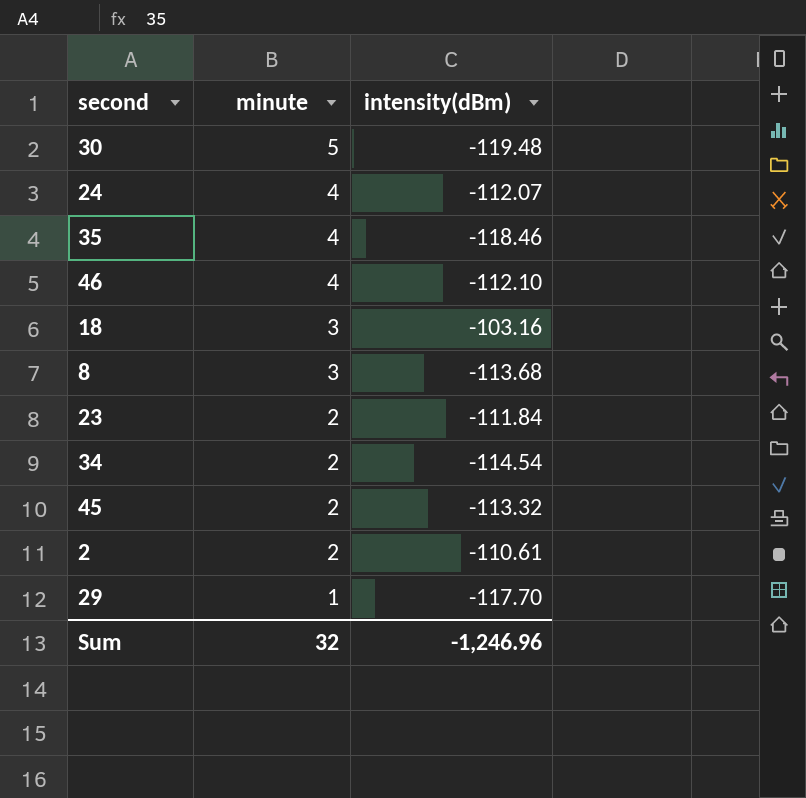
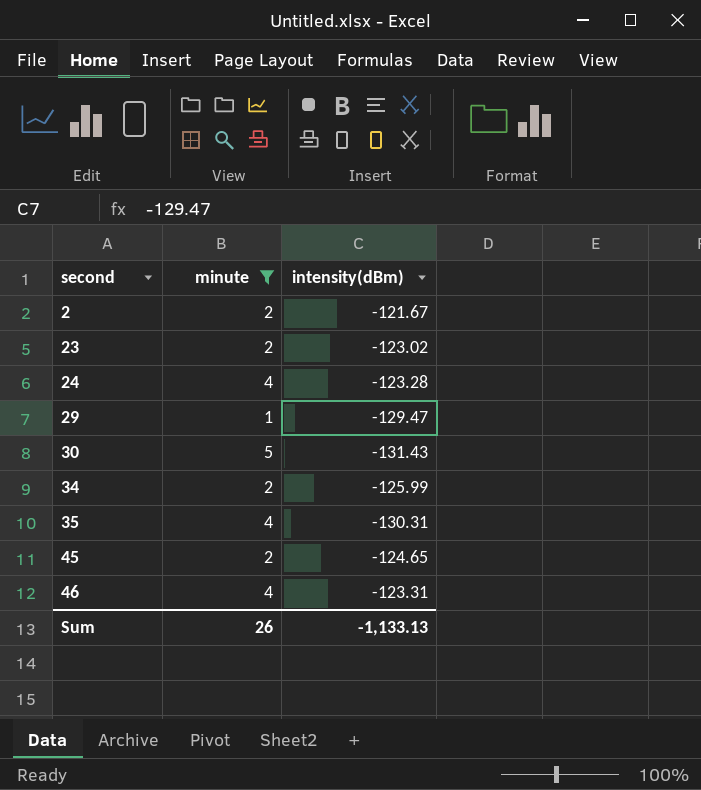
filter: none -> minute != 3
row order: minute descending -> second ascending
2 | intensity(dBm): -110.61 -> -121.67
23 | intensity(dBm): -111.84 -> -123.02
24 | intensity(dBm): -112.07 -> -123.28
29 | intensity(dBm): -117.70 -> -129.47
30 | intensity(dBm): -119.48 -> -131.43
34 | intensity(dBm): -114.54 -> -125.99
35 | intensity(dBm): -118.46 -> -130.31
45 | intensity(dBm): -113.32 -> -124.65
46 | intensity(dBm): -112.10 -> -123.31
Sum | minute: 32 -> 26
Sum | intensity(dBm): -1,246.96 -> -1,133.13

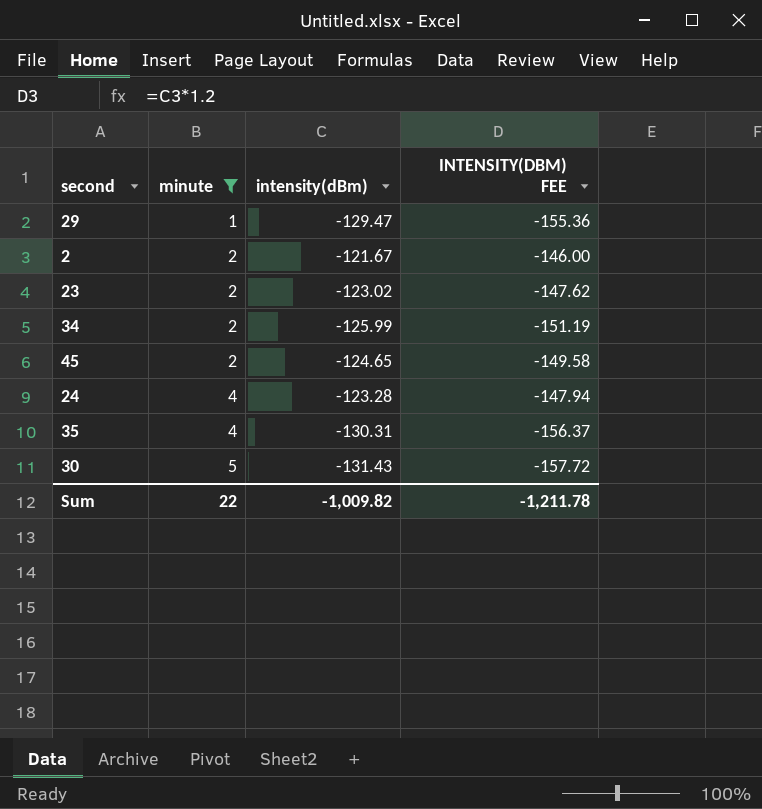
row order: second ascending -> minute ascending
column INTENSITY(DBM) FEE | formula: none -> [intensity(dBm)] * 1.2
row 46: 4 | -123.31 -> none
Sum | minute: 26 -> 22
Sum | intensity(dBm): -1,133.13 -> -1,009.82

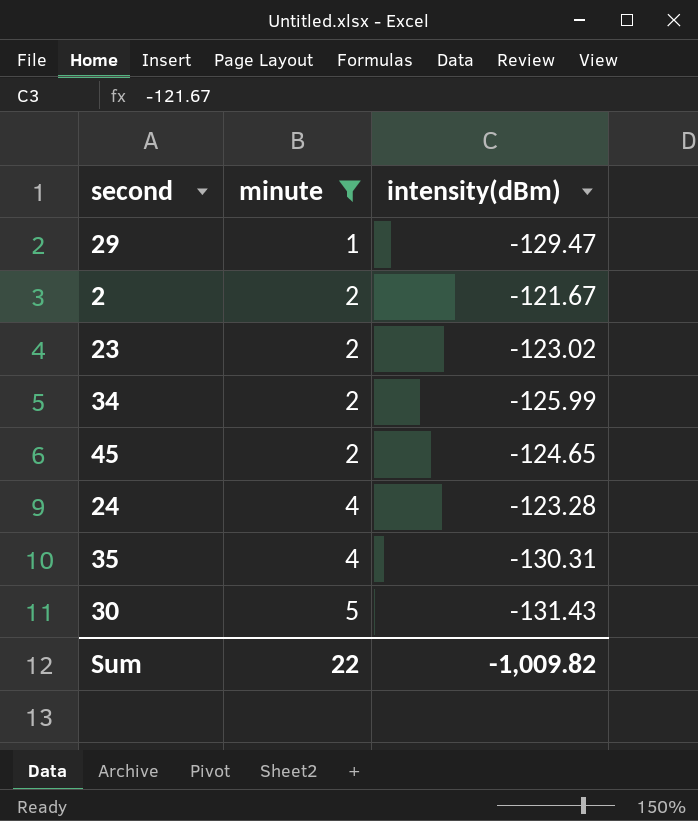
column INTENSITY(DBM) FEE | formula: [intensity(dBm)] * 1.2 -> none

